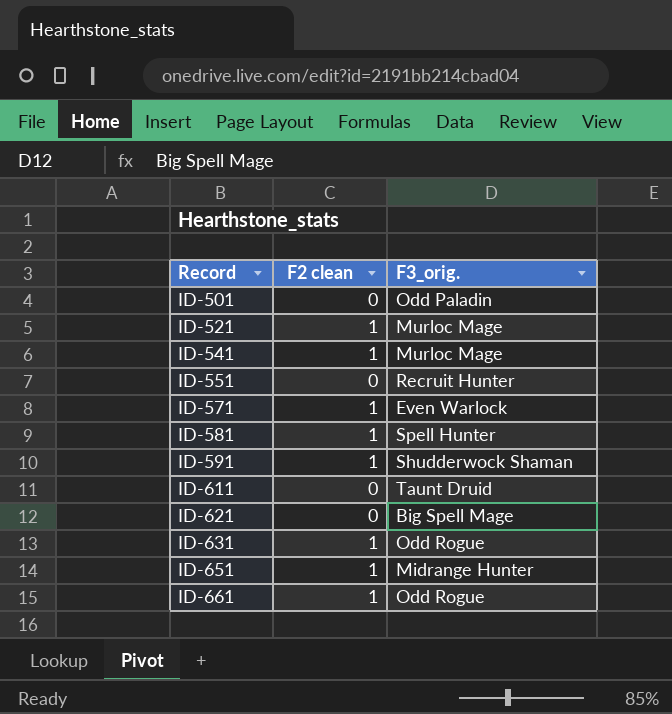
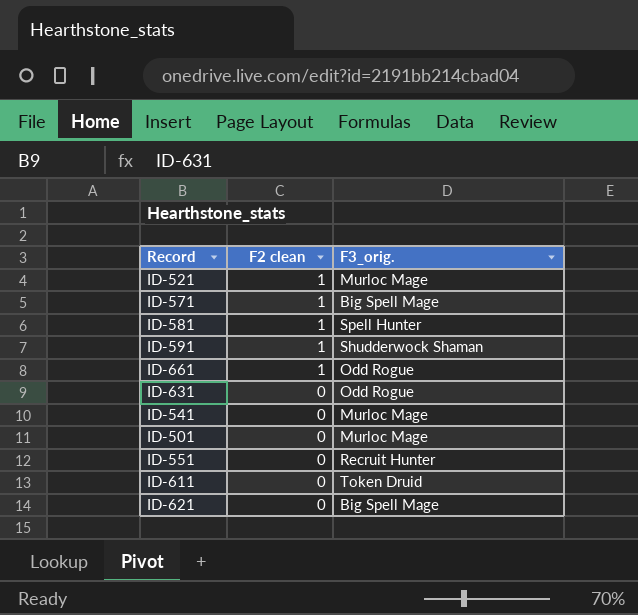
row order: Record ascending -> F2 clean descending
row ID-651: 1 | Midrange Hunter -> none
ID-571 | F3_orig.: Even Warlock -> Big Spell Mage
ID-631 | F2 clean: 1 -> 0
ID-541 | F2 clean: 1 -> 0
ID-501 | F3_orig.: Odd Paladin -> Murloc Mage
ID-611 | F3_orig.: Taunt Druid -> Token Druid

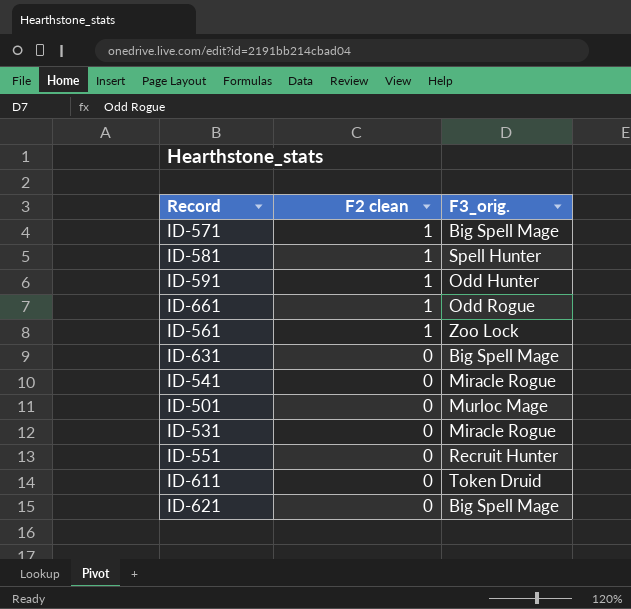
row ID-521: 1 | Murloc Mage -> none
ID-591 | F3_orig.: Shudderwock Shaman -> Odd Hunter
row ID-561: none -> 1 | Zoo Lock
ID-631 | F3_orig.: Odd Rogue -> Big Spell Mage
ID-541 | F3_orig.: Murloc Mage -> Miracle Rogue
row ID-531: none -> 0 | Miracle Rogue

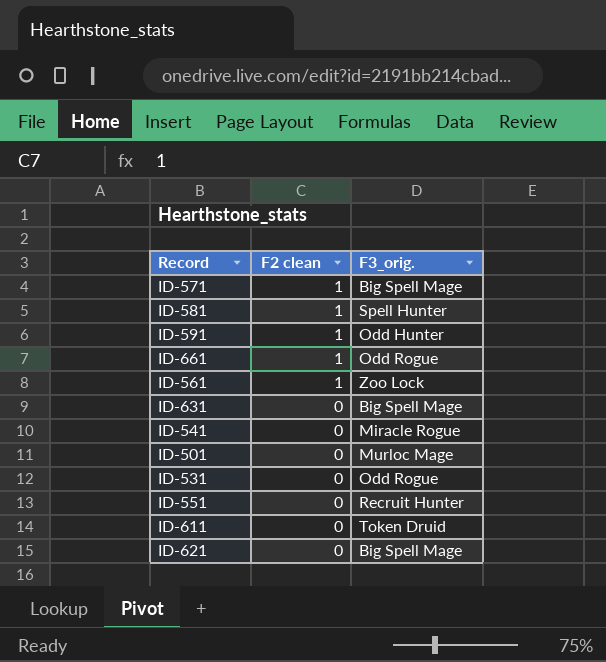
ID-531 | F3_orig.: Miracle Rogue -> Odd Rogue

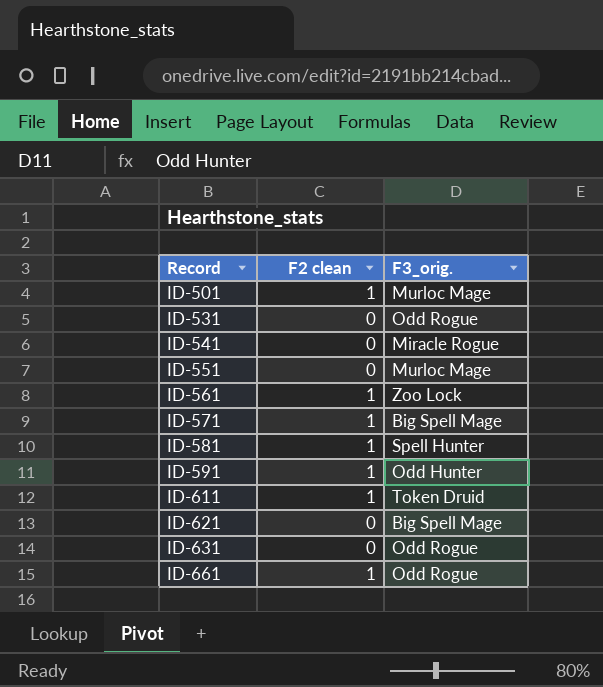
row order: F2 clean descending -> Record ascending
ID-501 | F2 clean: 0 -> 1
ID-551 | F3_orig.: Recruit Hunter -> Murloc Mage
ID-611 | F2 clean: 0 -> 1
ID-631 | F3_orig.: Big Spell Mage -> Odd Rogue

